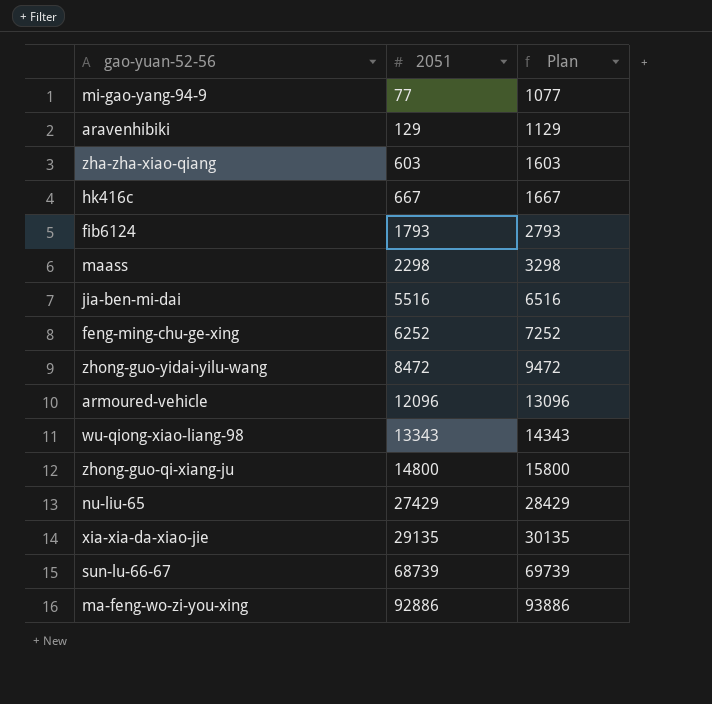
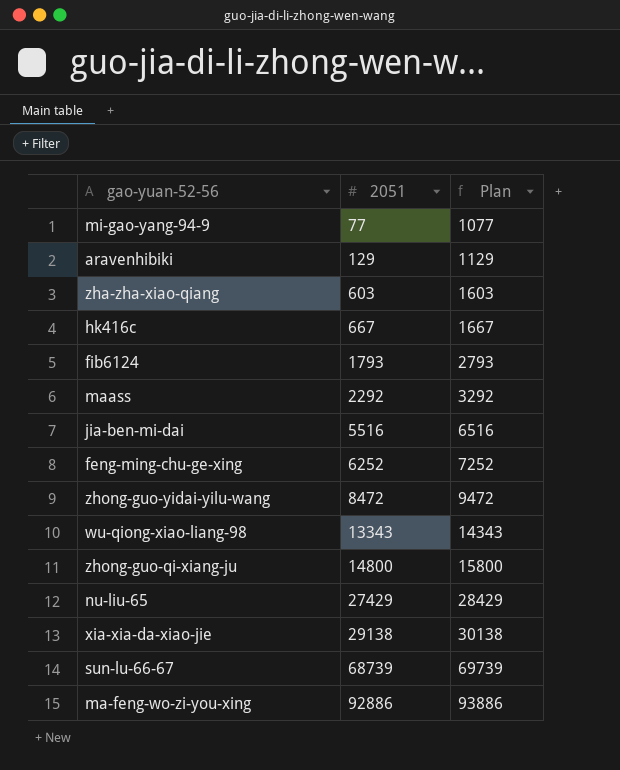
row armoured-vehicle: 12096 | 13096 -> none
maass | 2051: 2298 -> 2292
maass | Plan: 3298 -> 3292
xia-xia-da-xiao-jie | 2051: 29135 -> 29138
xia-xia-da-xiao-jie | Plan: 30135 -> 30138

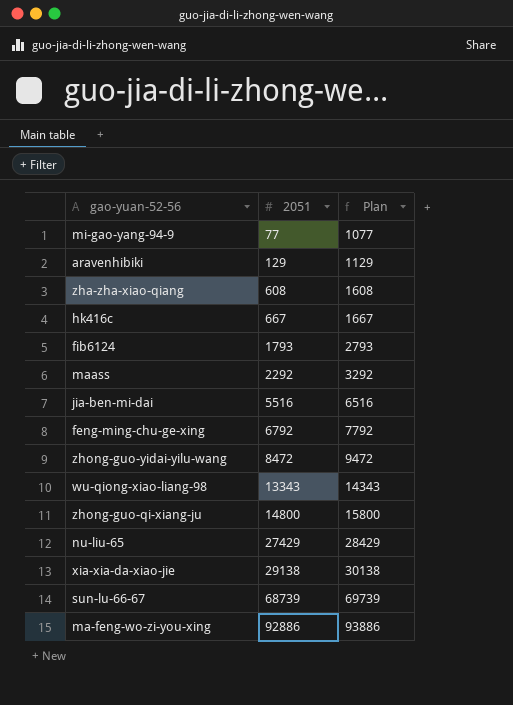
zha-zha-xiao-qiang | 2051: 603 -> 608
zha-zha-xiao-qiang | Plan: 1603 -> 1608
feng-ming-chu-ge-xing | 2051: 6252 -> 6792
feng-ming-chu-ge-xing | Plan: 7252 -> 7792

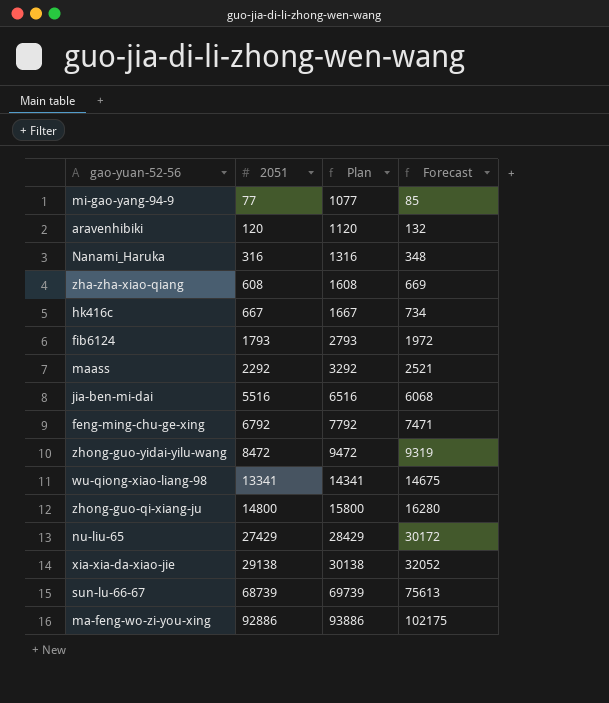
column Forecast | formula: none -> [2051] * 1.1
aravenhibiki | 2051: 129 -> 120
aravenhibiki | Plan: 1129 -> 1120
row Nanami_Haruka: none -> 316 | 1316 | 348
wu-qiong-xiao-liang-98 | 2051: 13343 -> 13341
wu-qiong-xiao-liang-98 | Plan: 14343 -> 14341

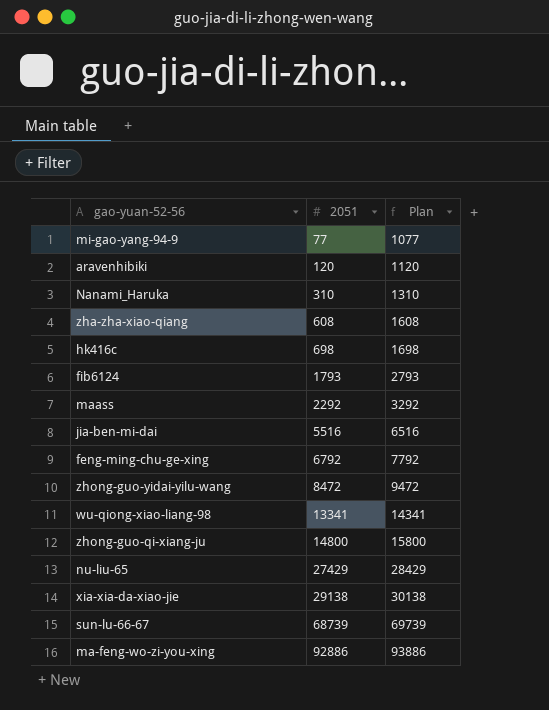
column Forecast | formula: [2051] * 1.1 -> none
Nanami_Haruka | 2051: 316 -> 310
Nanami_Haruka | Plan: 1316 -> 1310
hk416c | 2051: 667 -> 698
hk416c | Plan: 1667 -> 1698

